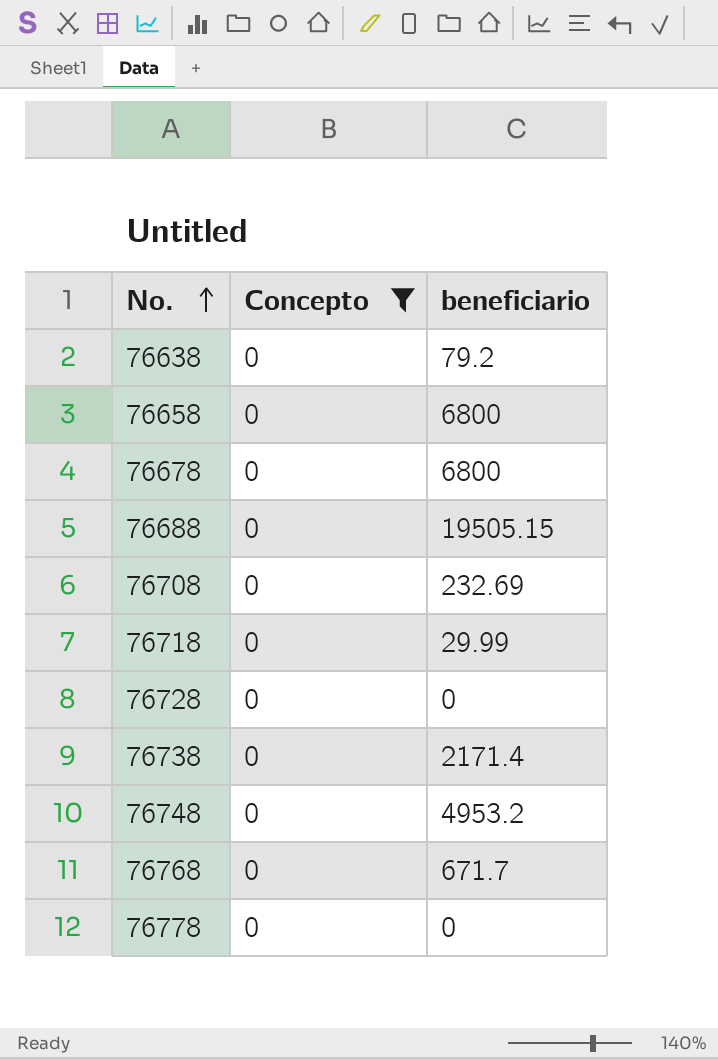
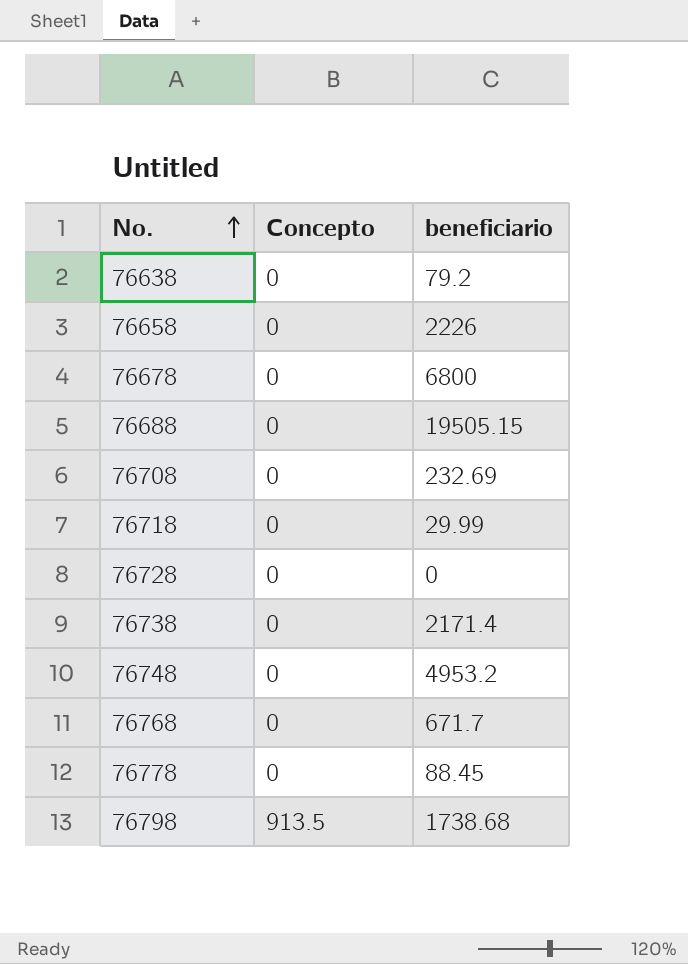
filter: Concepto = 0 -> none
76658 | beneficiario: 6800 -> 2226
76778 | beneficiario: 0 -> 88.45

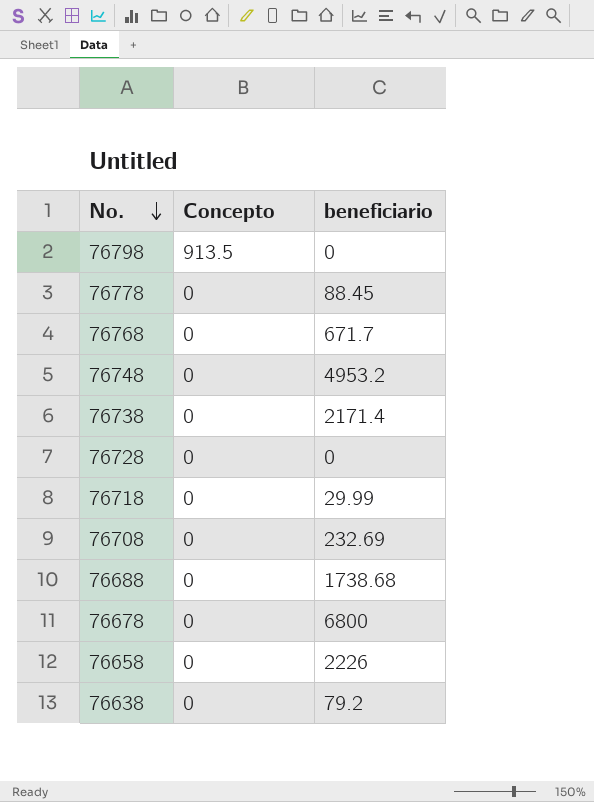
row order: No. ascending -> No. descending
76798 | beneficiario: 1738.68 -> 0
76688 | beneficiario: 19505.15 -> 1738.68

